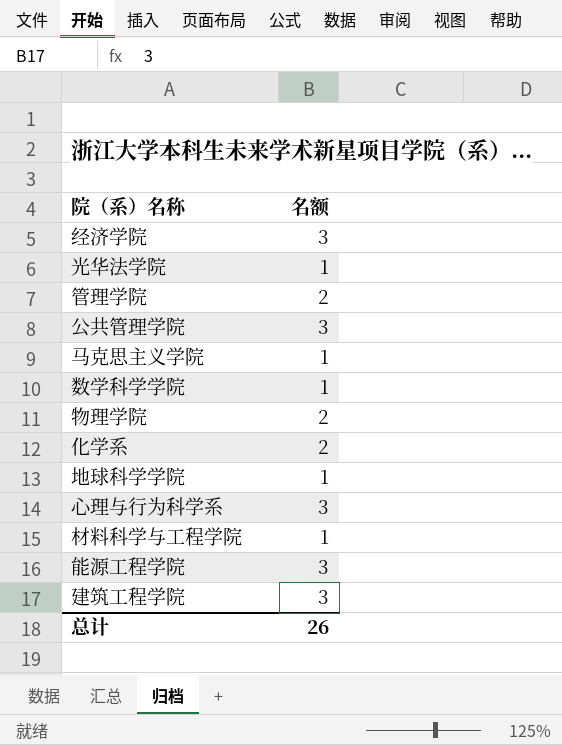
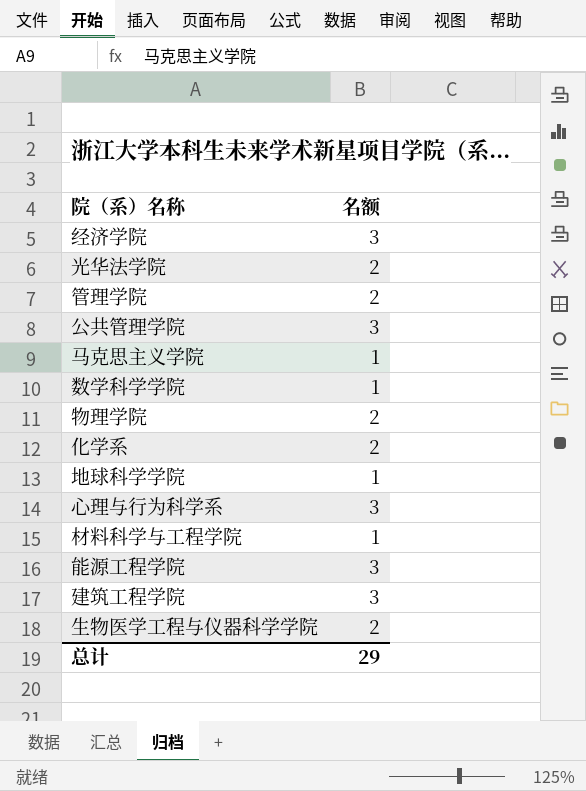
光华法学院 | 名额: 1 -> 2
row 生物医学工程与仪器科学学院: none -> 2
总计 | 名额: 26 -> 29

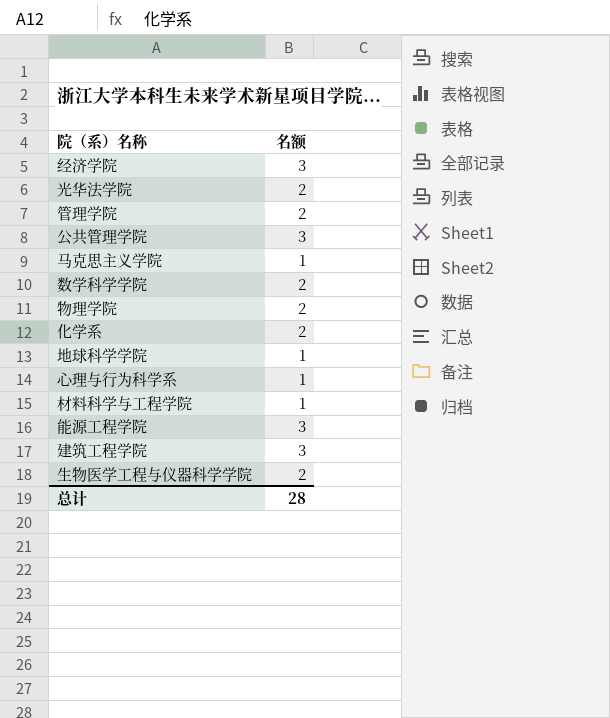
数学科学学院 | 名额: 1 -> 2
心理与行为科学系 | 名额: 3 -> 1
总计 | 名额: 29 -> 28

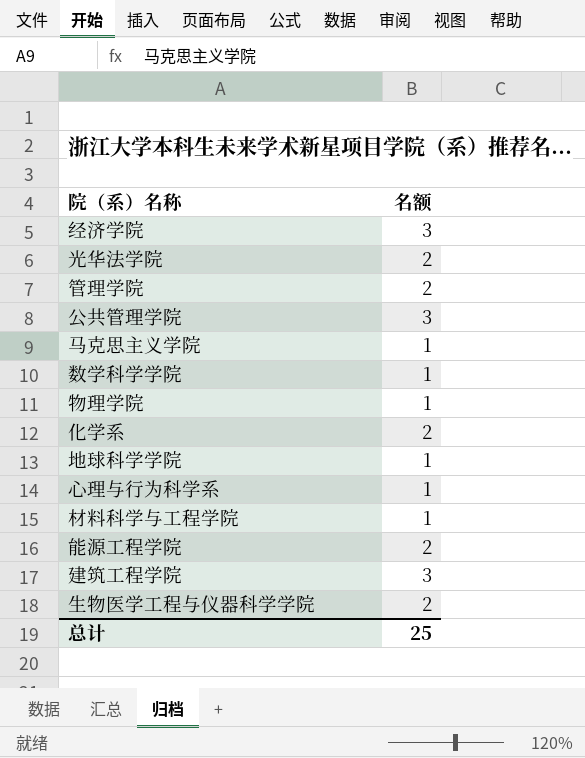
数学科学学院 | 名额: 2 -> 1
物理学院 | 名额: 2 -> 1
能源工程学院 | 名额: 3 -> 2
总计 | 名额: 28 -> 25

